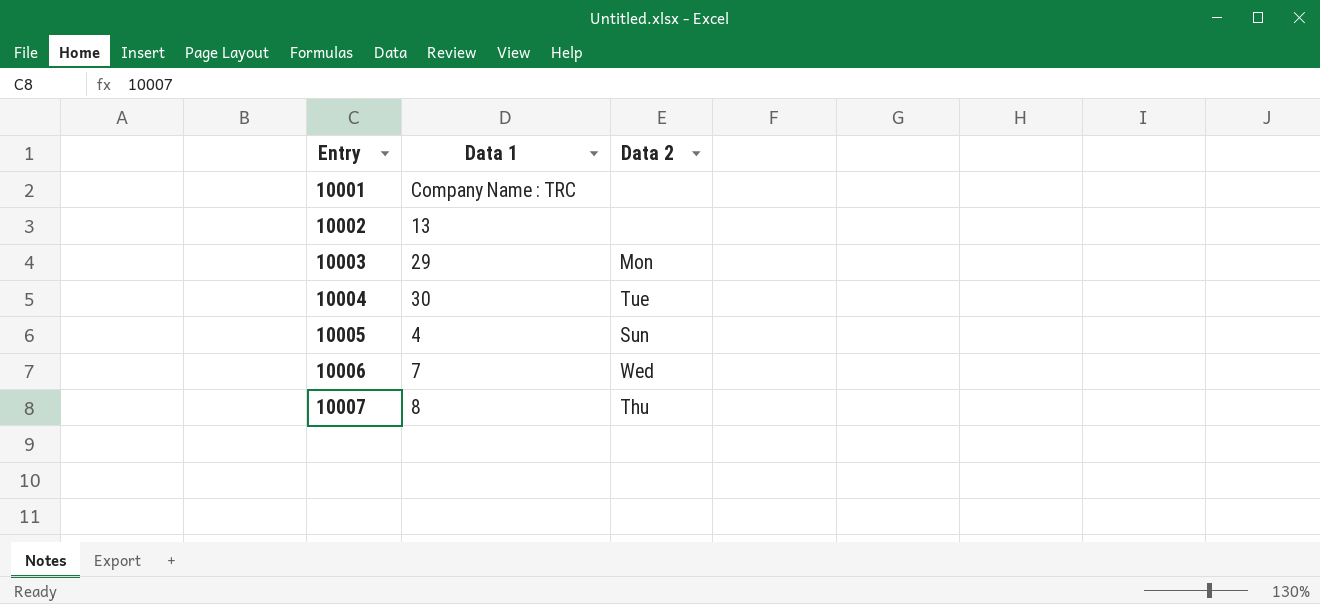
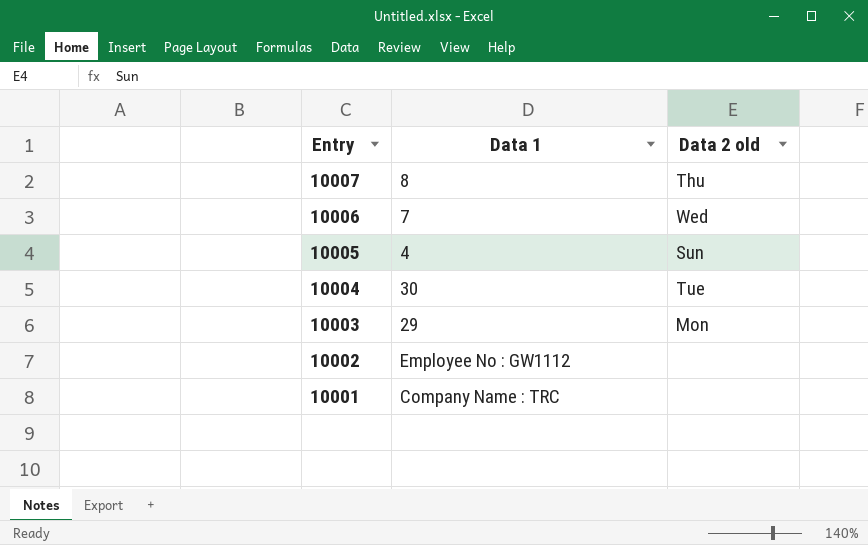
row order: Entry ascending -> Entry descending
column name: Data 2 -> Data 2 old
10002 | Data 1: 13 -> Employee No : GW1112

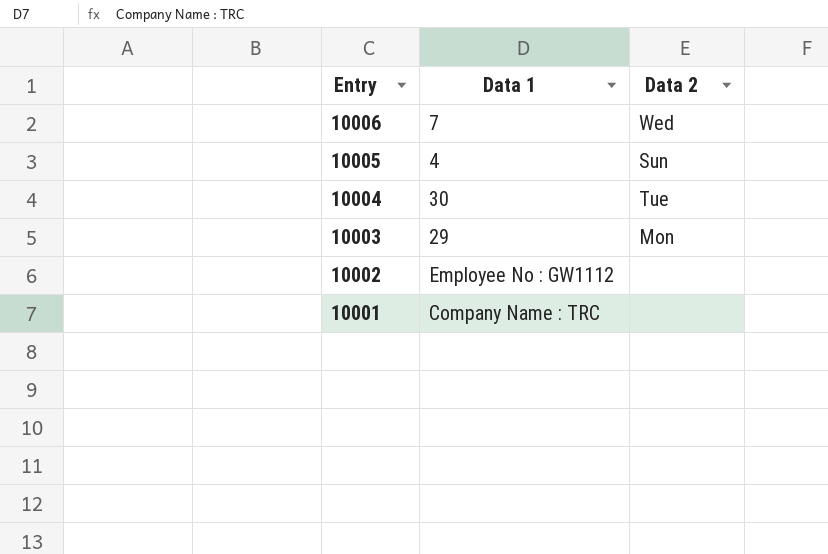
column name: Data 2 old -> Data 2
row 10007: 8 | Thu -> none

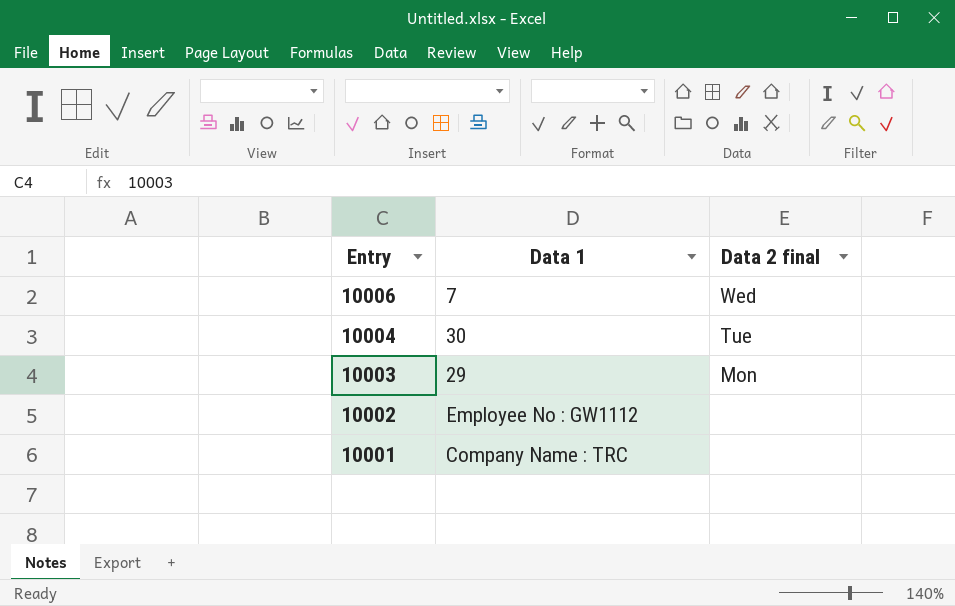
column name: Data 2 -> Data 2 final
row 10005: 4 | Sun -> none

